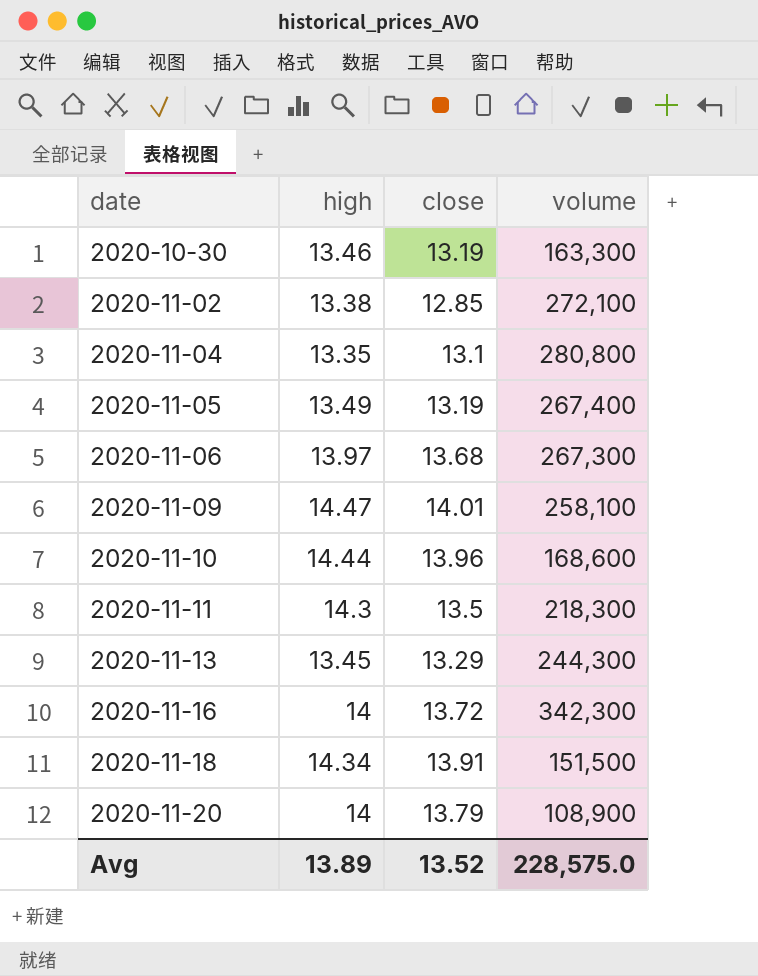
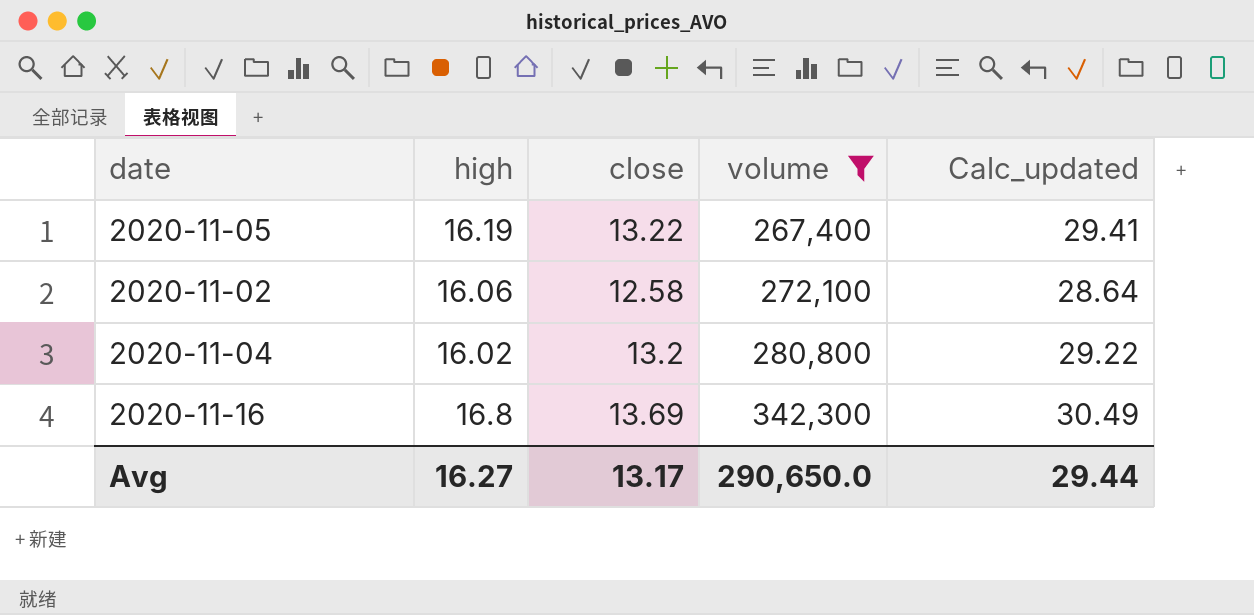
filter: none -> volume >= 267,400
row order: date ascending -> volume ascending
column Calc_updated | formula: none -> [high] + [close]
2020-11-05 | high: 13.49 -> 16.19
2020-11-05 | close: 13.19 -> 13.22
2020-11-02 | high: 13.38 -> 16.06
2020-11-02 | close: 12.85 -> 12.58
2020-11-04 | high: 13.35 -> 16.02
2020-11-04 | close: 13.1 -> 13.2
2020-11-16 | high: 14 -> 16.8
2020-11-16 | close: 13.72 -> 13.69
Avg | high: 13.89 -> 16.27
Avg | close: 13.52 -> 13.17
Avg | volume: 228,575.0 -> 290,650.0

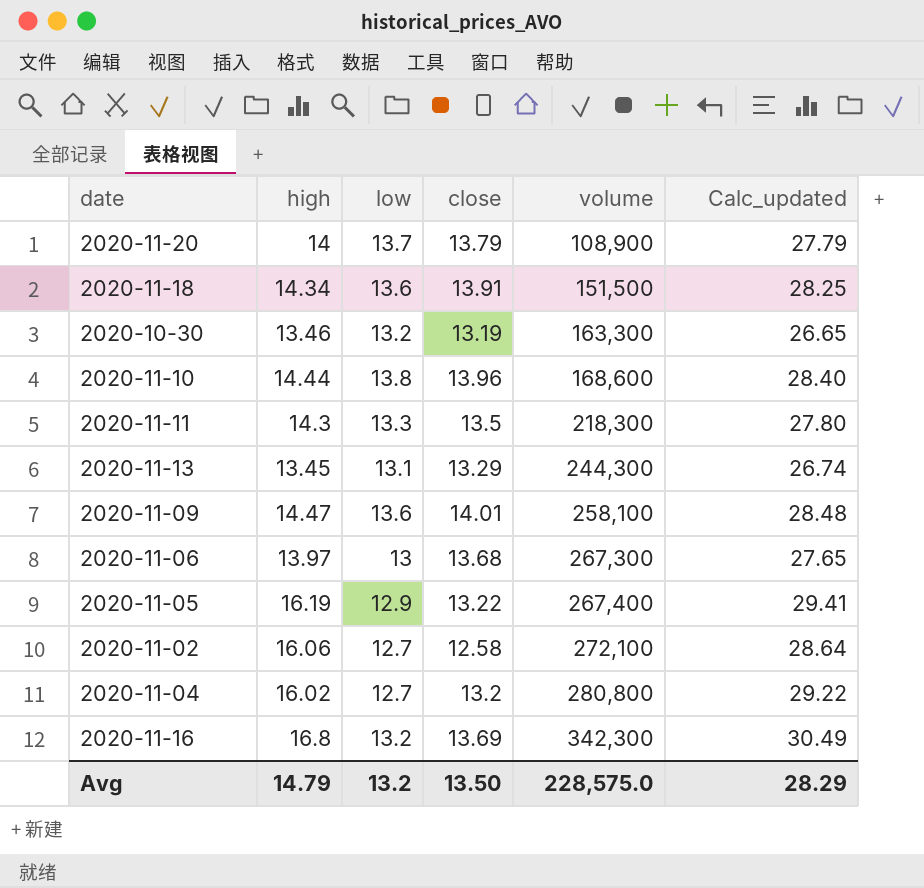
filter: volume >= 267,400 -> none
column low | position: none -> 3
Avg | high: 16.27 -> 14.79
Avg | close: 13.17 -> 13.50
Avg | volume: 290,650.0 -> 228,575.0
Avg | Calc_updated: 29.44 -> 28.29

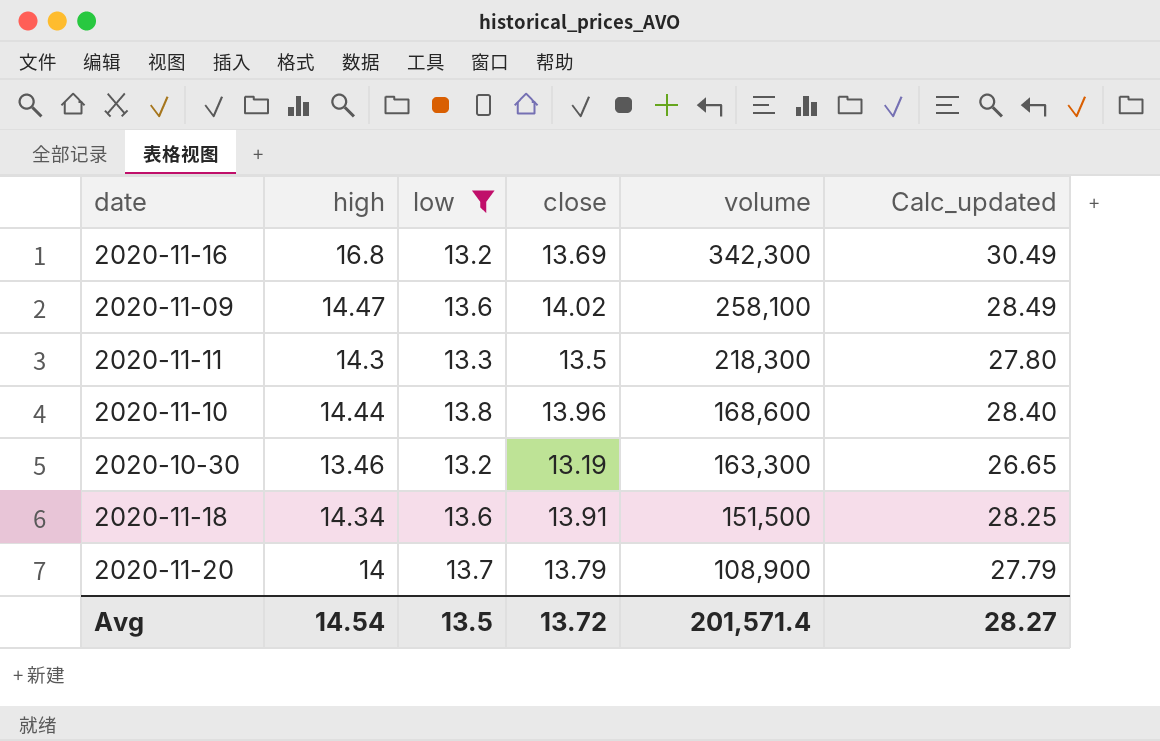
filter: none -> low >= 13.2
row order: volume ascending -> volume descending
2020-11-09 | close: 14.01 -> 14.02
2020-11-09 | Calc_updated: 28.48 -> 28.49
Avg | high: 14.79 -> 14.54
Avg | low: 13.2 -> 13.5
Avg | close: 13.50 -> 13.72
Avg | volume: 228,575.0 -> 201,571.4
Avg | Calc_updated: 28.29 -> 28.27

